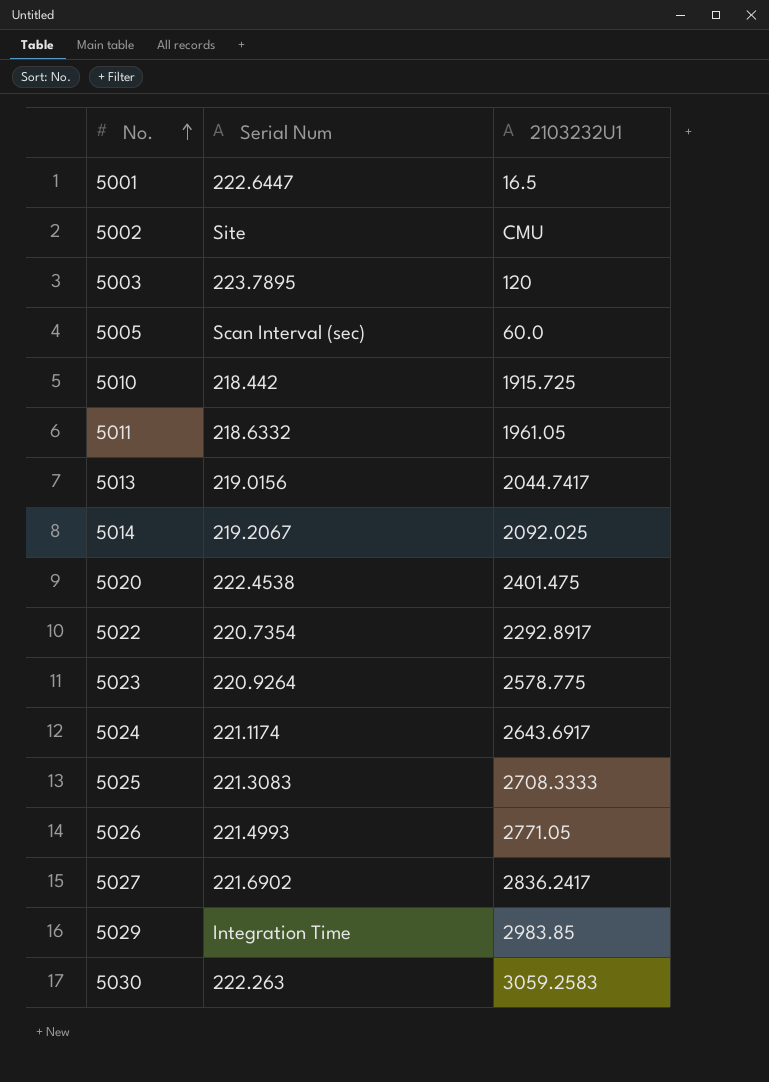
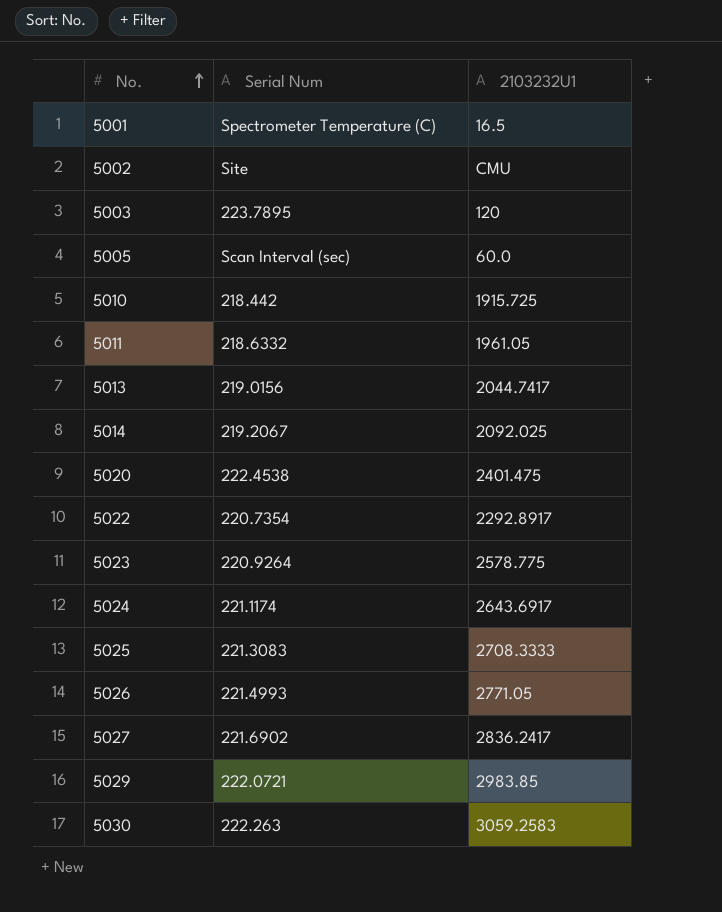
5001 | Serial Num: 222.6447 -> Spectrometer Temperature (C)
5029 | Serial Num: Integration Time -> 222.0721

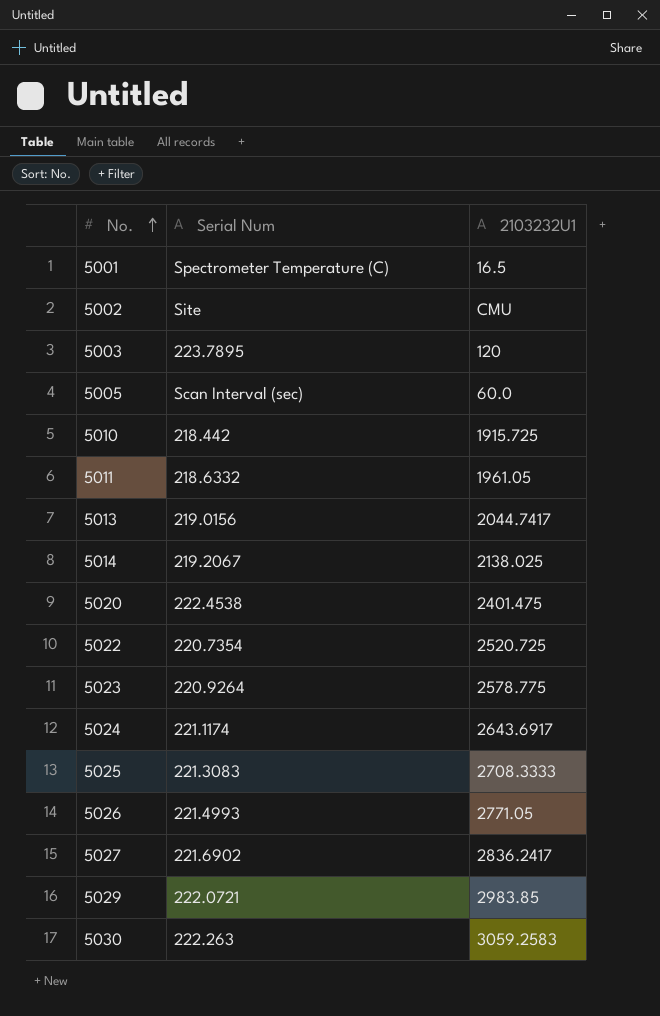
5014 | 2103232U1: 2092.025 -> 2138.025
5022 | 2103232U1: 2292.8917 -> 2520.725

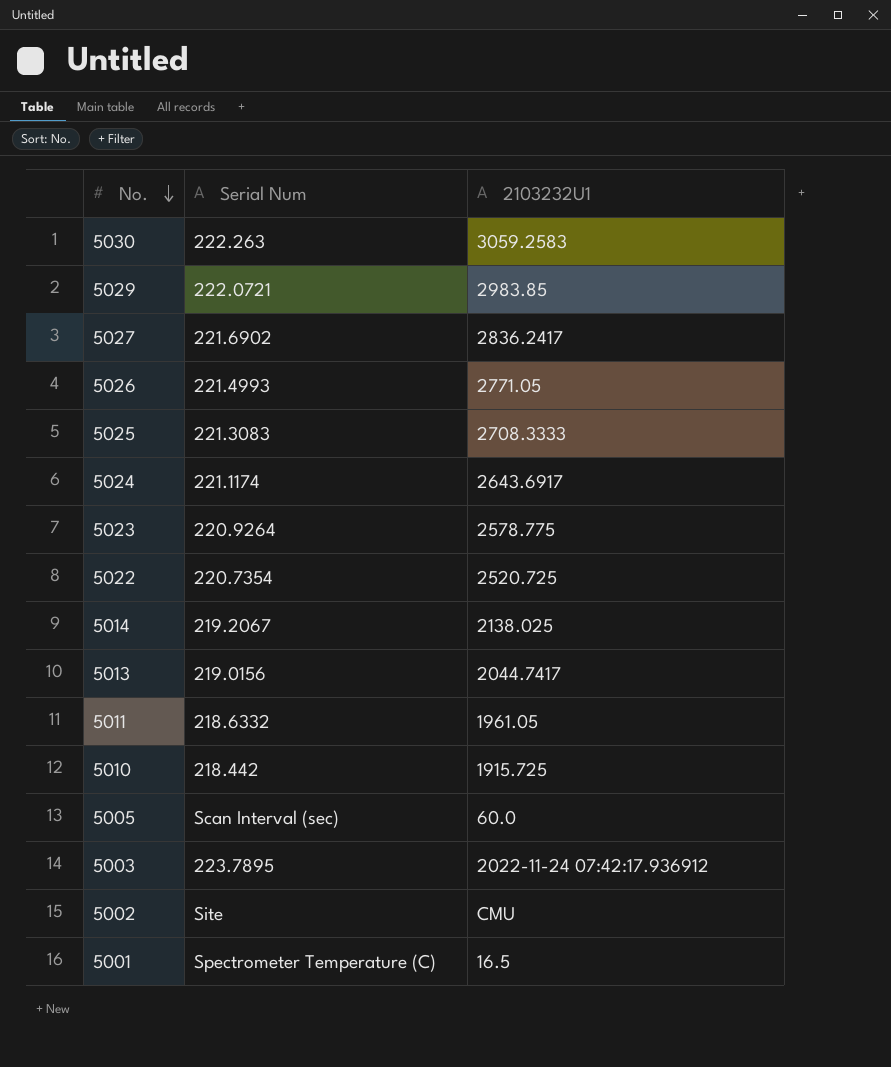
row order: No. ascending -> No. descending
row 5020: 222.4538 | 2401.475 -> none
5003 | 2103232U1: 120 -> 2022-11-24 07:42:17.936912

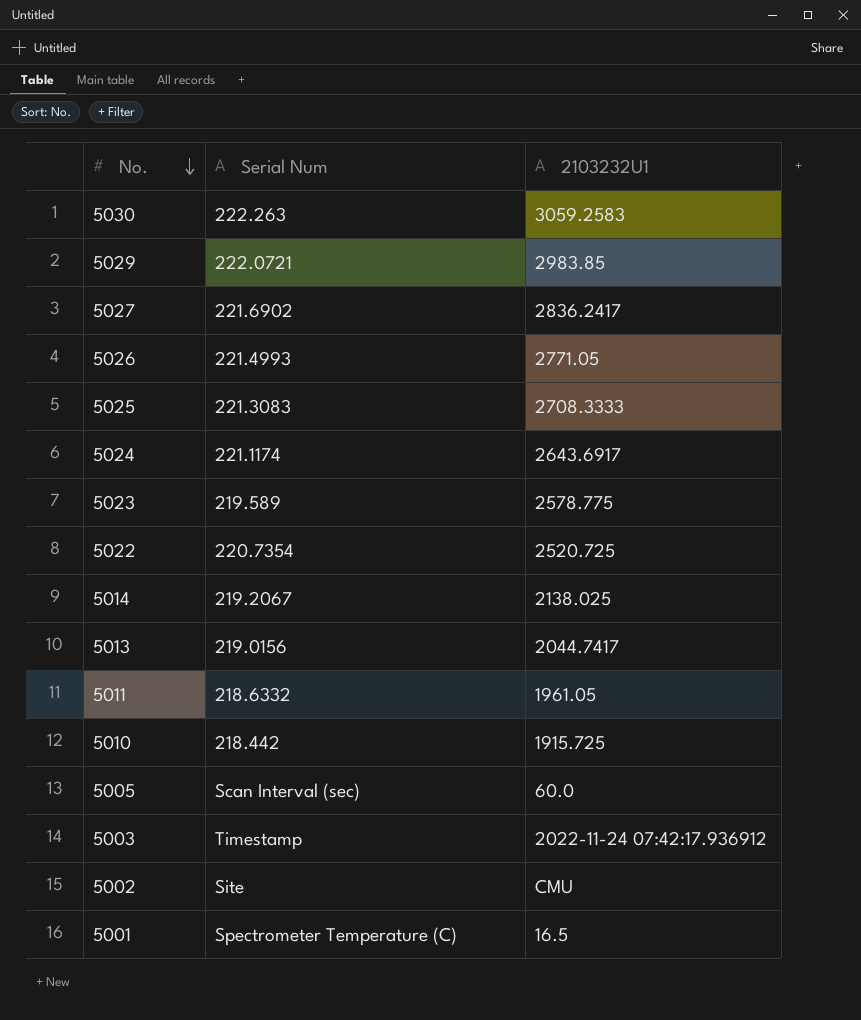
5023 | Serial Num: 220.9264 -> 219.589
5003 | Serial Num: 223.7895 -> Timestamp

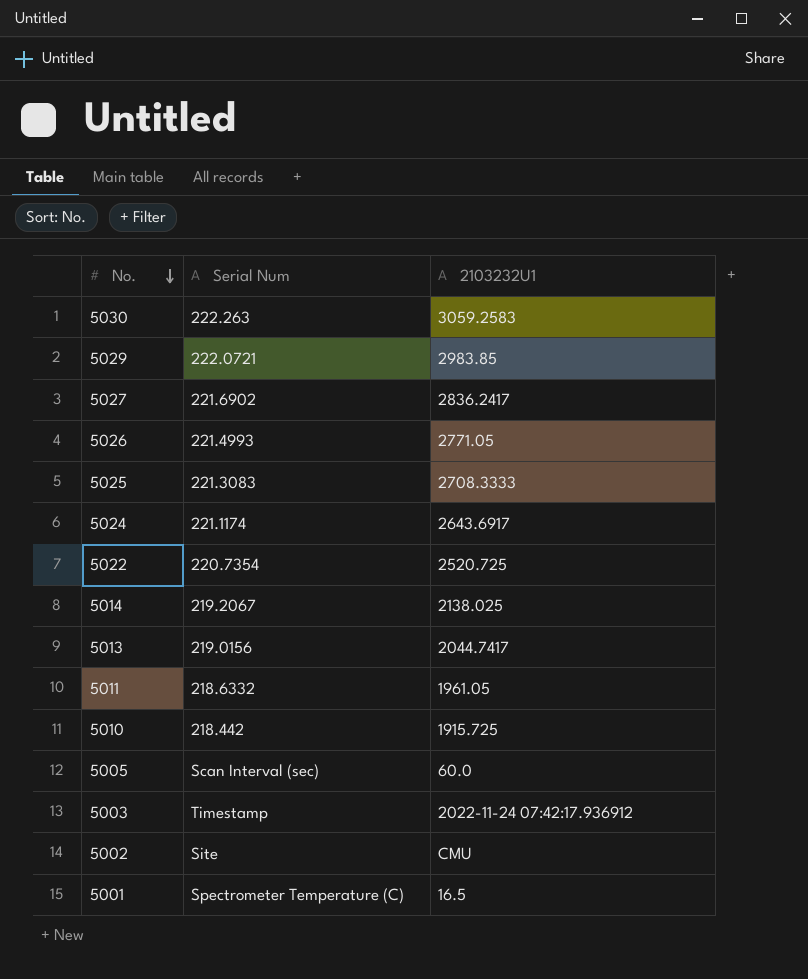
row 5023: 219.589 | 2578.775 -> none

